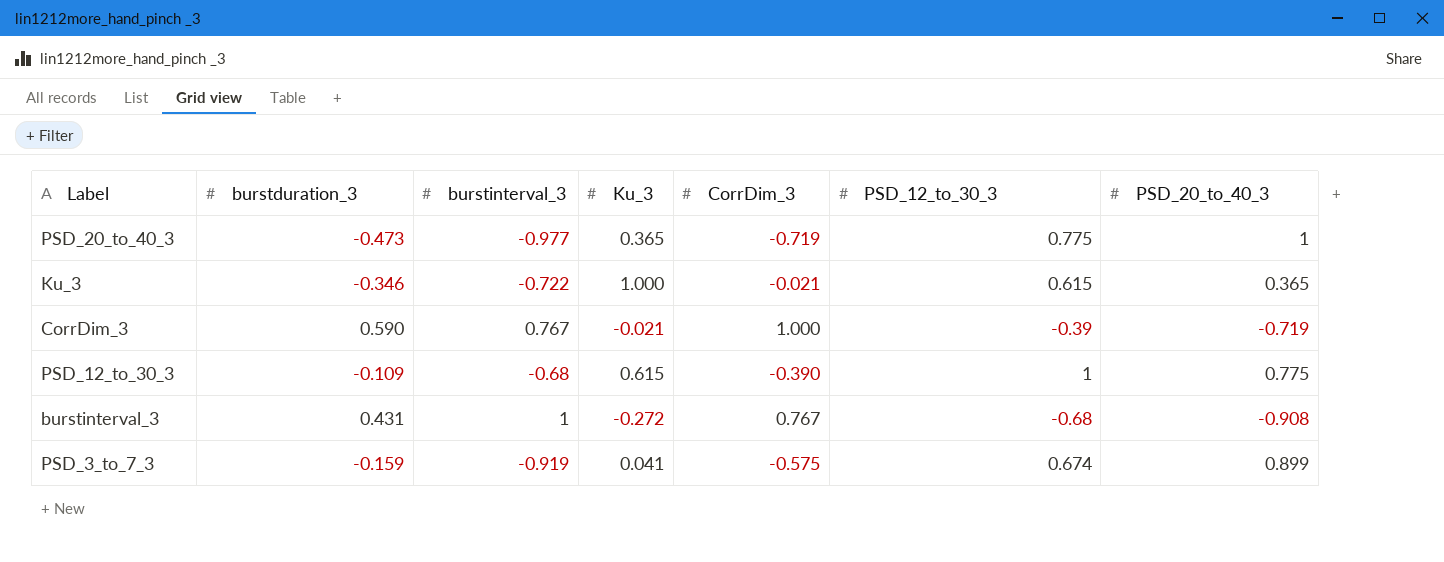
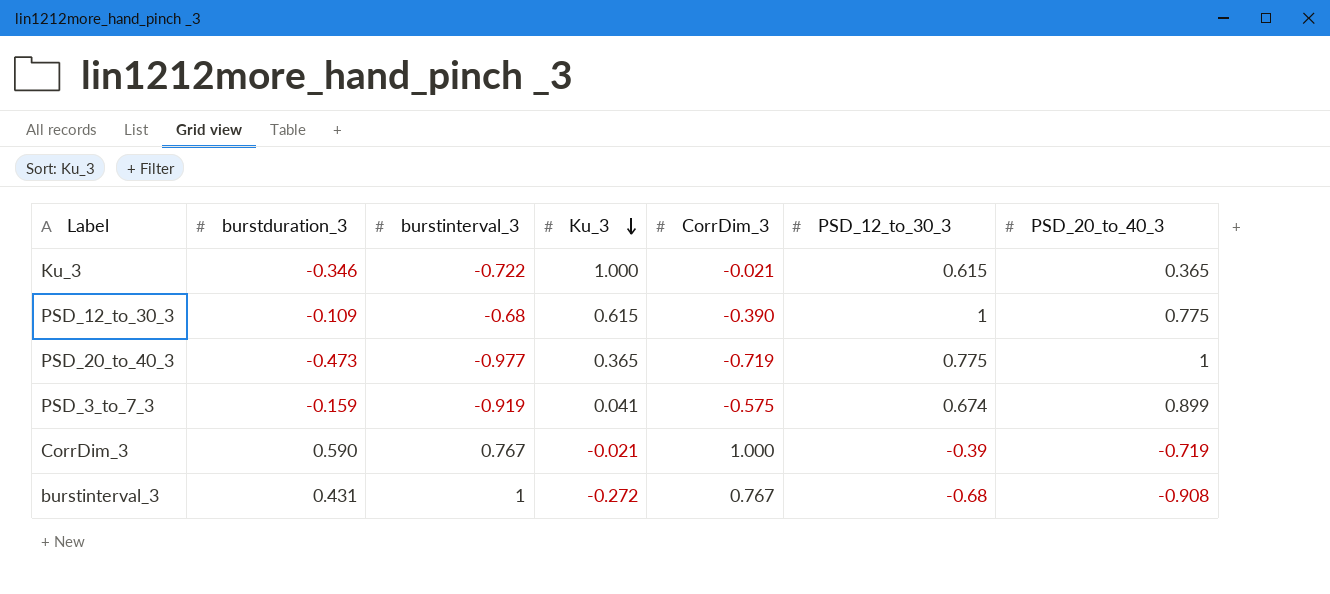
row order: none -> Ku_3 descending

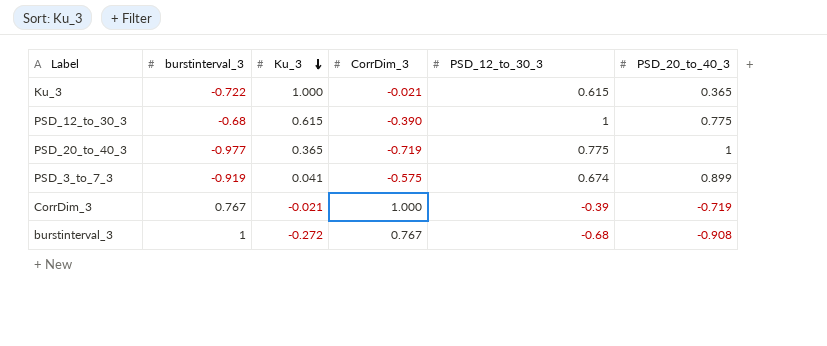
column burstduration_3 | position: 2 -> none

